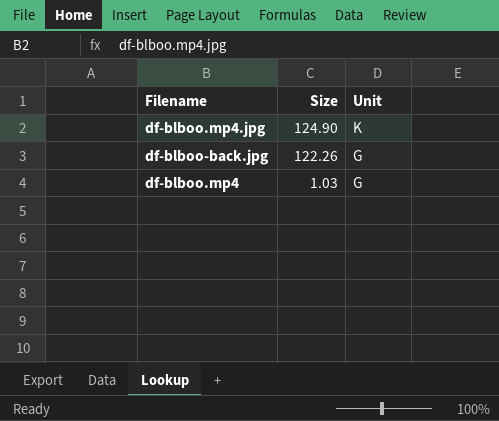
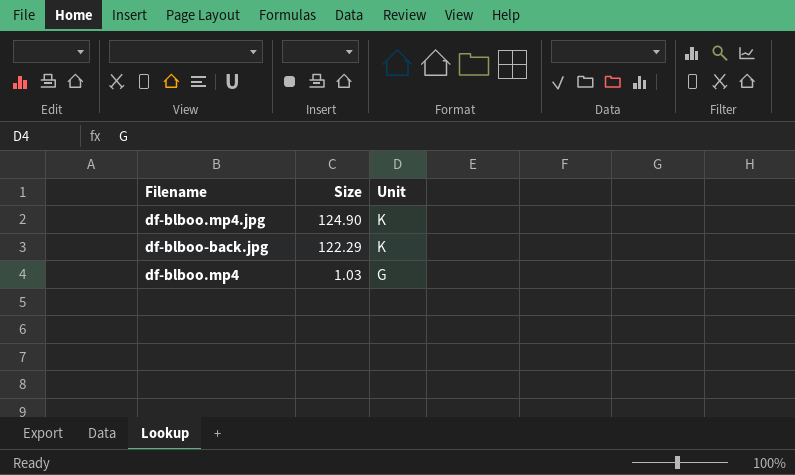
df-blboo-back.jpg | Size: 122.26 -> 122.29
df-blboo-back.jpg | Unit: G -> K

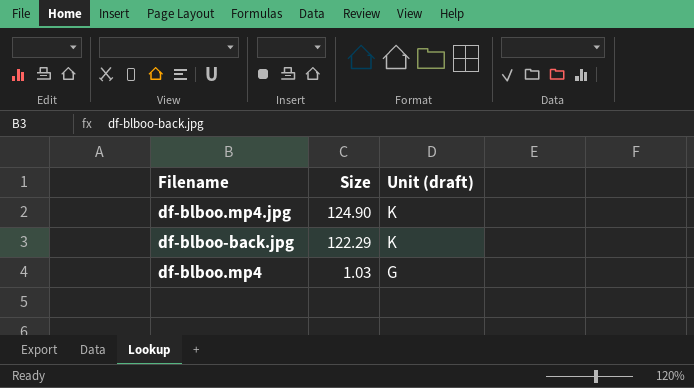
column name: Unit -> Unit (draft)

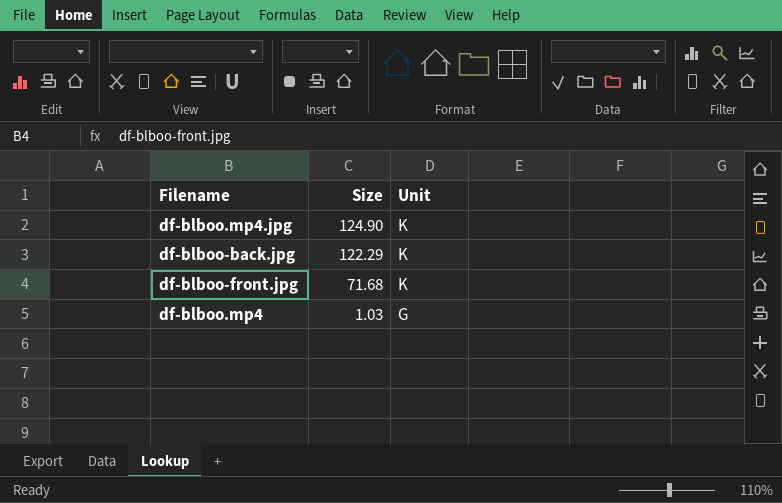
column name: Unit (draft) -> Unit
row df-blboo-front.jpg: none -> 71.68 | K

